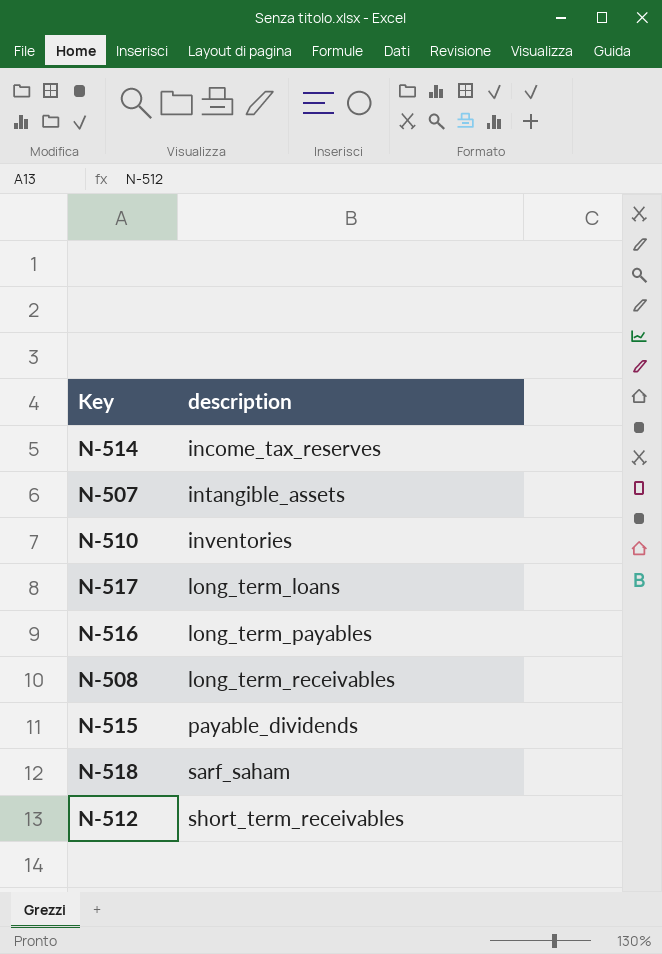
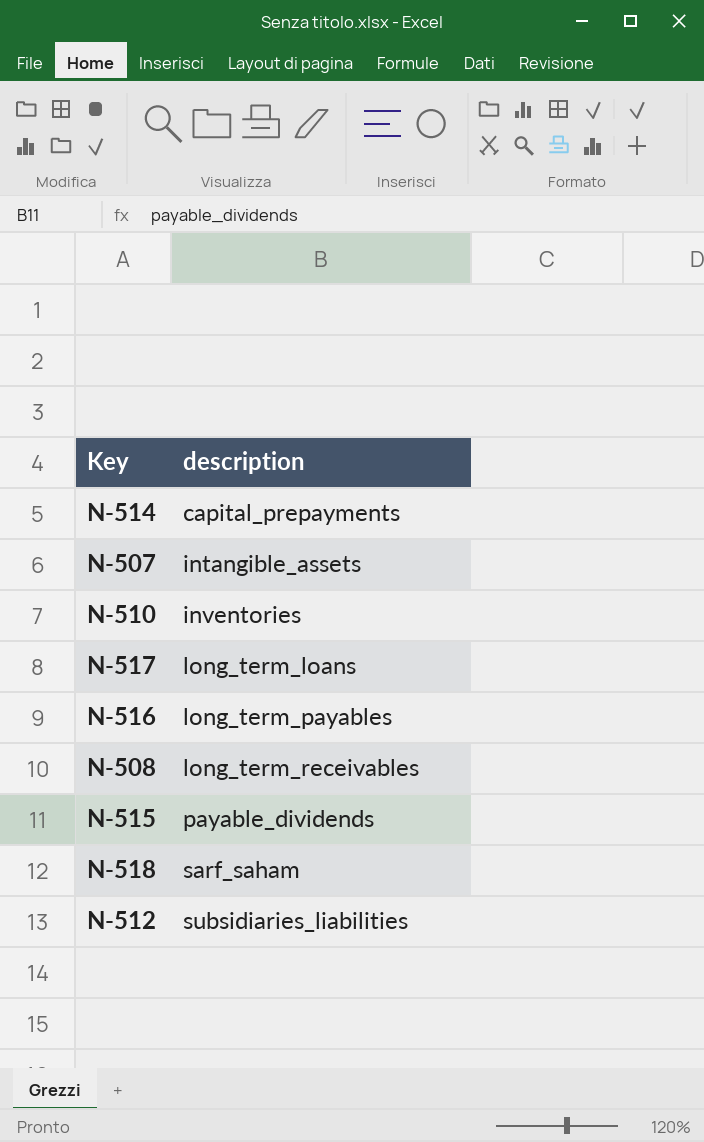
N-514 | description: income_tax_reserves -> capital_prepayments
N-512 | description: short_term_receivables -> subsidiaries_liabilities

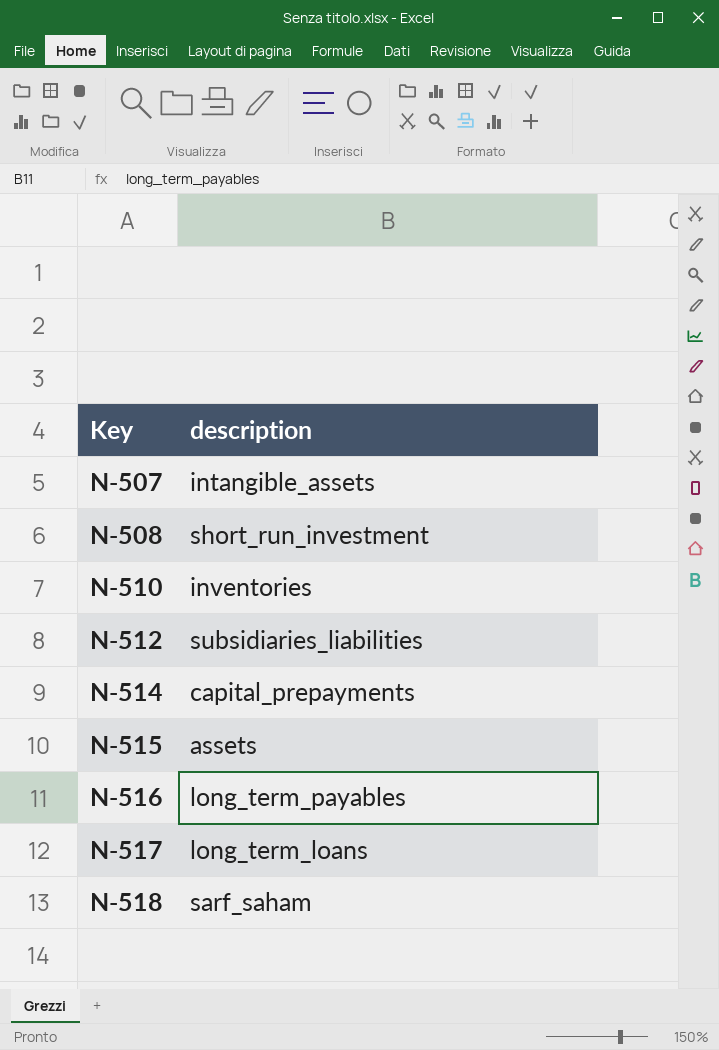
row order: description ascending -> Key ascending
N-508 | description: long_term_receivables -> short_run_investment
N-515 | description: payable_dividends -> assets

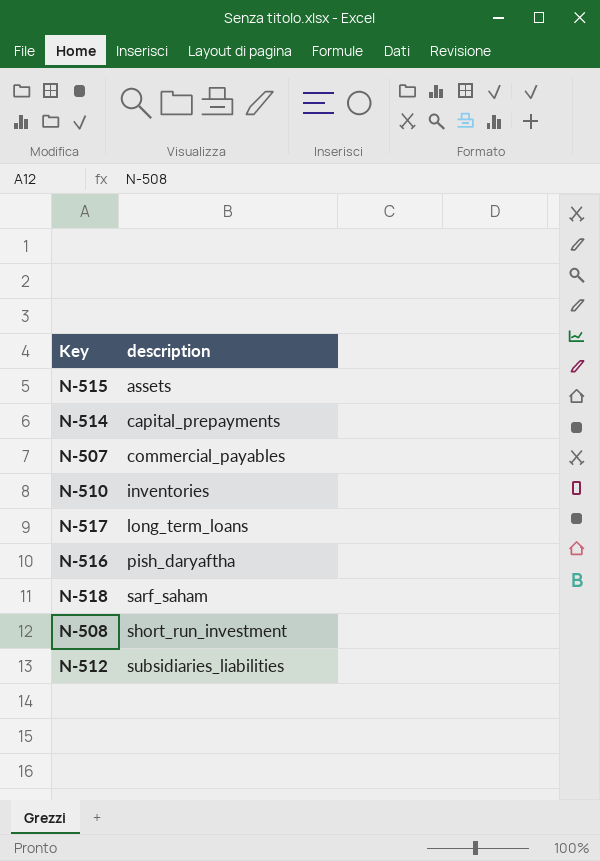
row order: Key ascending -> description ascending
N-507 | description: intangible_assets -> commercial_payables
N-516 | description: long_term_payables -> pish_daryaftha

